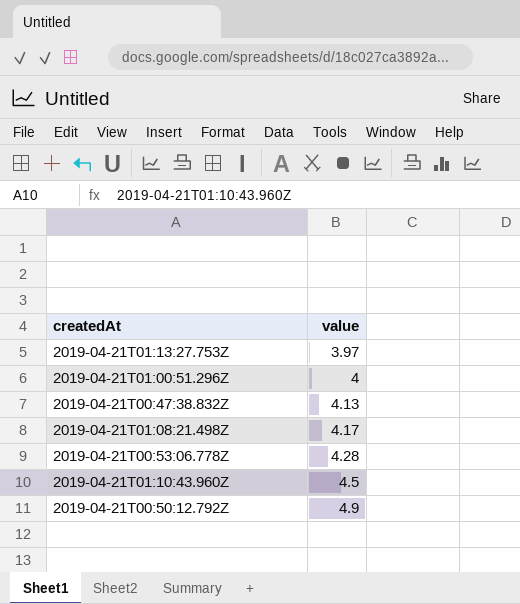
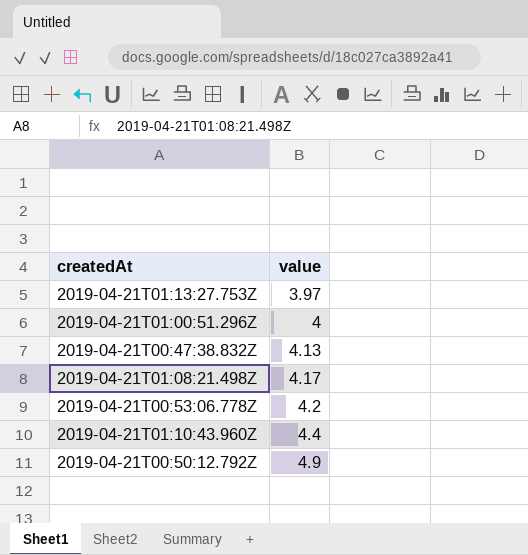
2019-04-21T00:53:06.778Z | value: 4.28 -> 4.2
2019-04-21T01:10:43.960Z | value: 4.5 -> 4.4

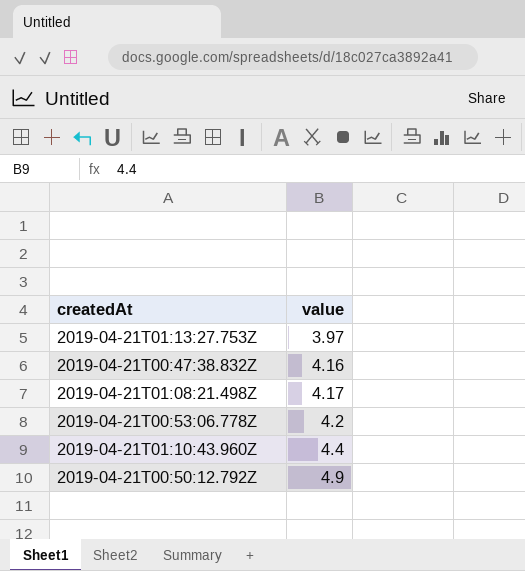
row 2019-04-21T01:00:51.296Z: 4 -> none
2019-04-21T00:47:38.832Z | value: 4.13 -> 4.16

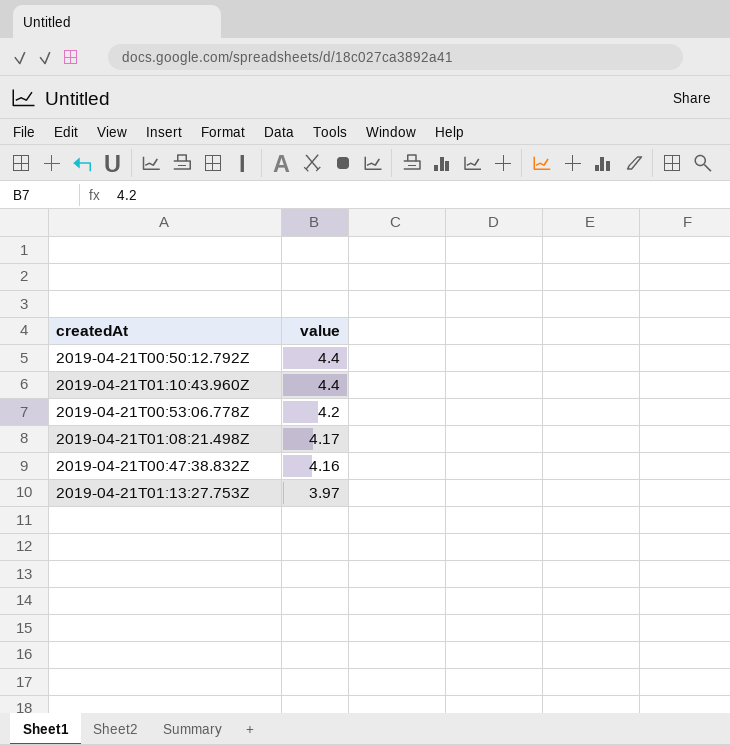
row order: value ascending -> value descending
2019-04-21T00:50:12.792Z | value: 4.9 -> 4.4

